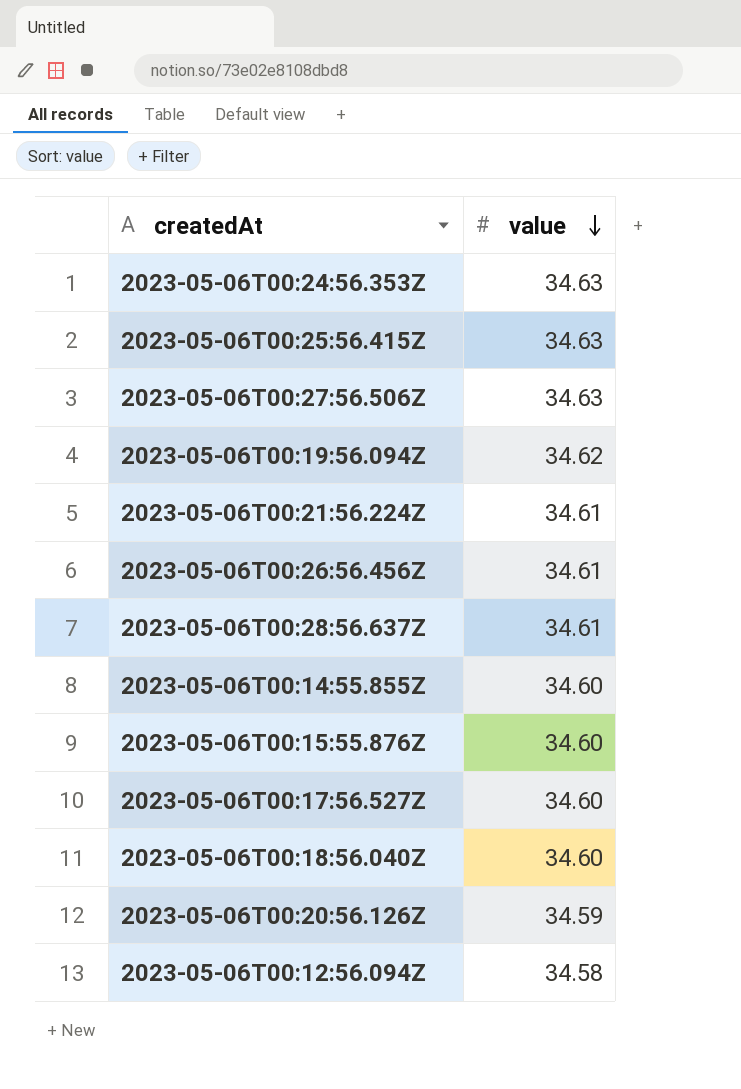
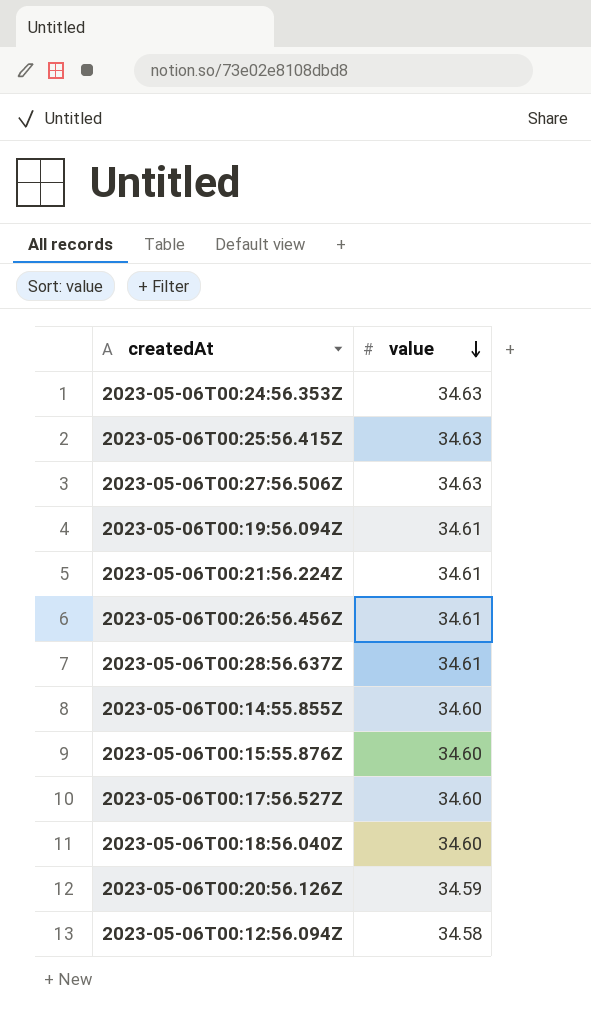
2023-05-06T00:19:56.094Z | value: 34.62 -> 34.61

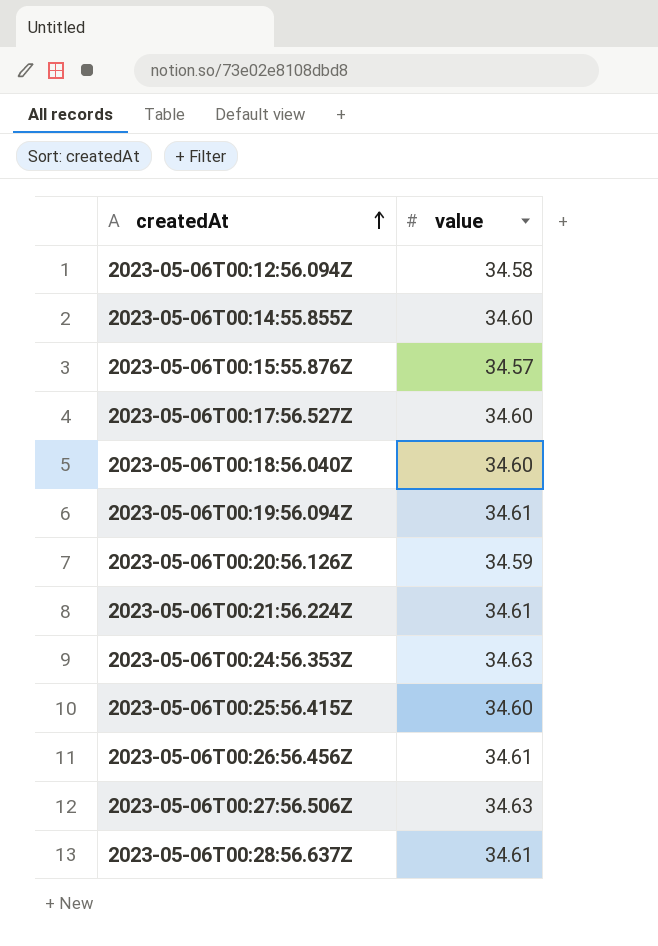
row order: value descending -> createdAt ascending
2023-05-06T00:15:55.876Z | value: 34.60 -> 34.57
2023-05-06T00:25:56.415Z | value: 34.63 -> 34.60

